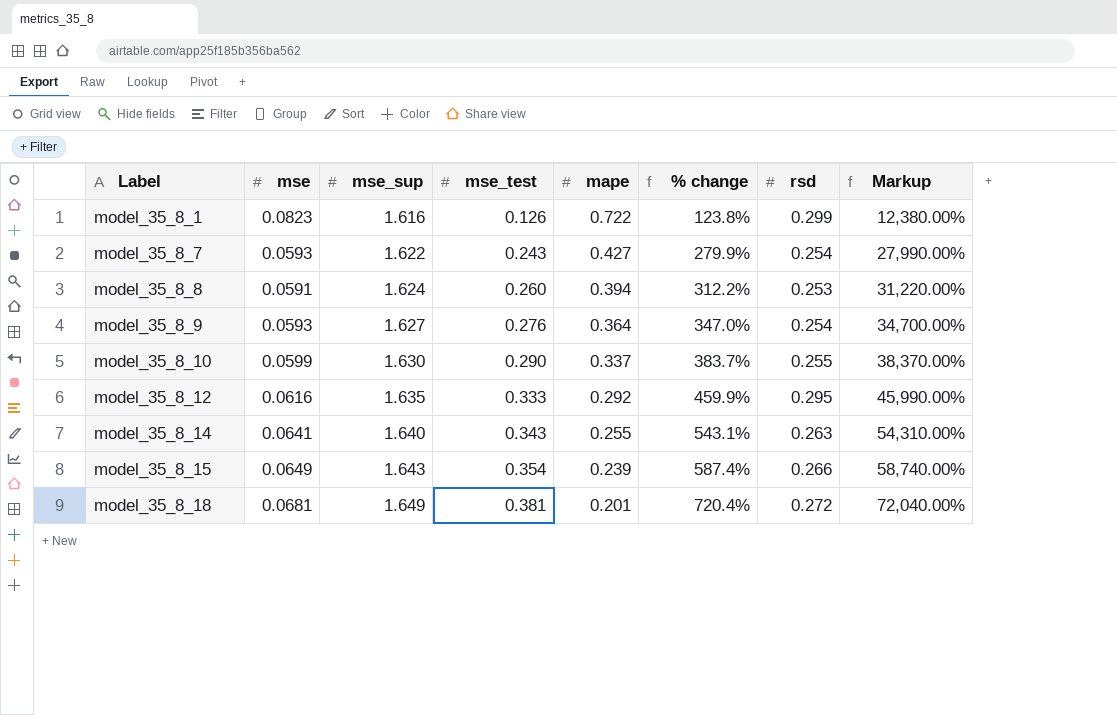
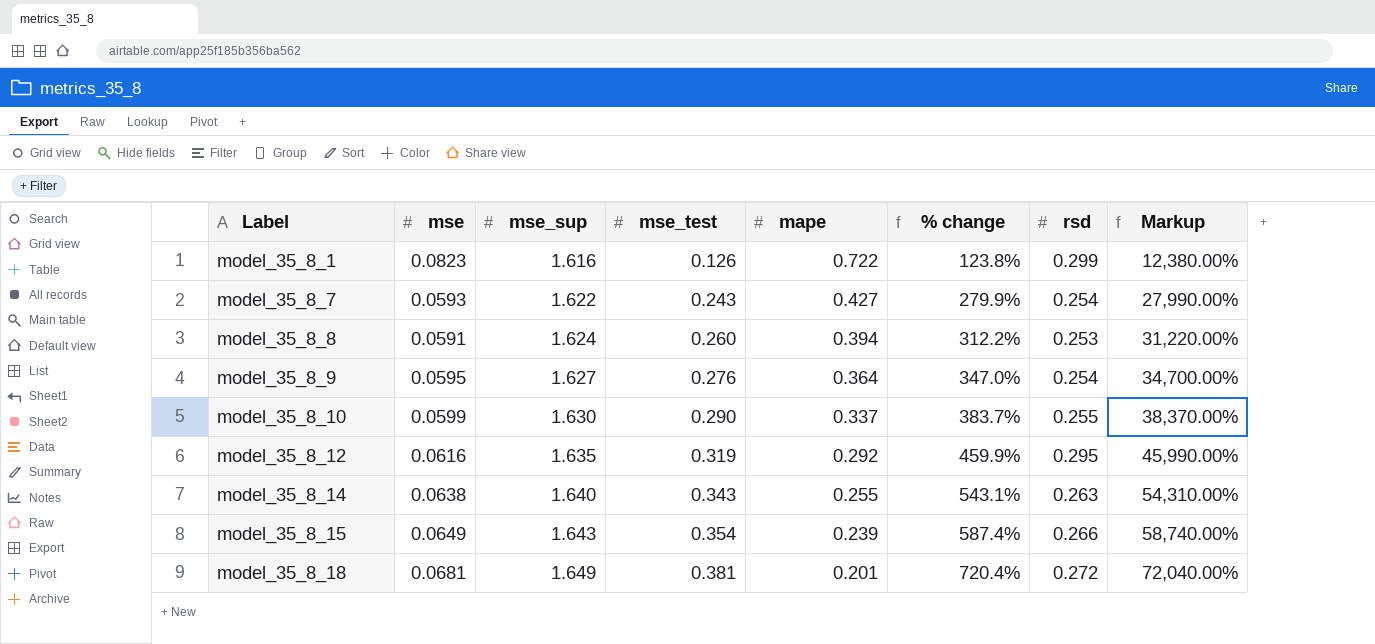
model_35_8_9 | mse: 0.0593 -> 0.0595
model_35_8_12 | mse_test: 0.333 -> 0.319
model_35_8_14 | mse: 0.0641 -> 0.0638

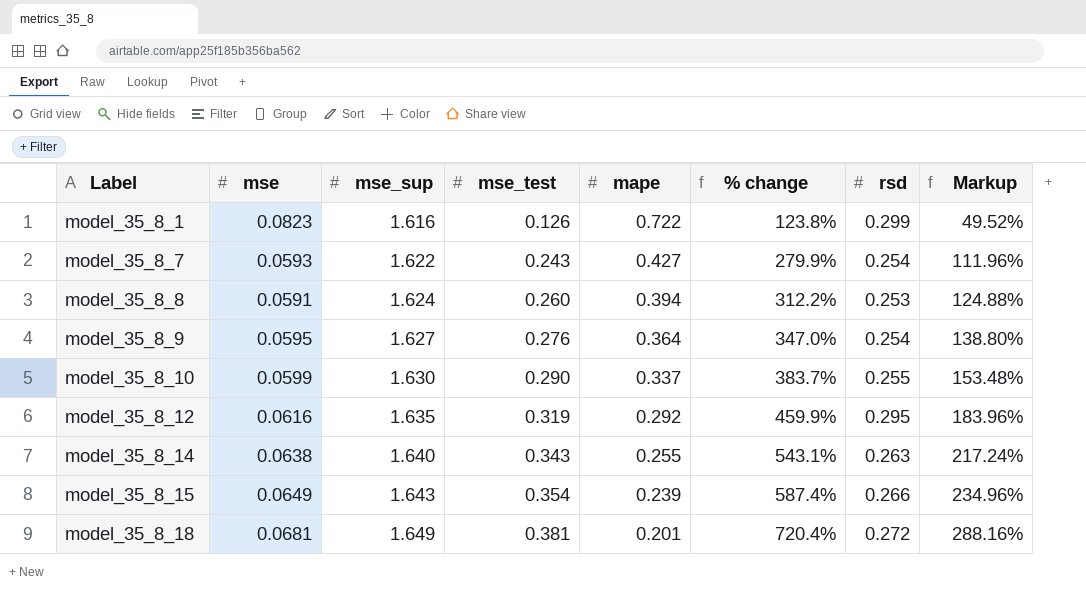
column Markup | formula: [% change] * 100 -> [% change] * 0.4

